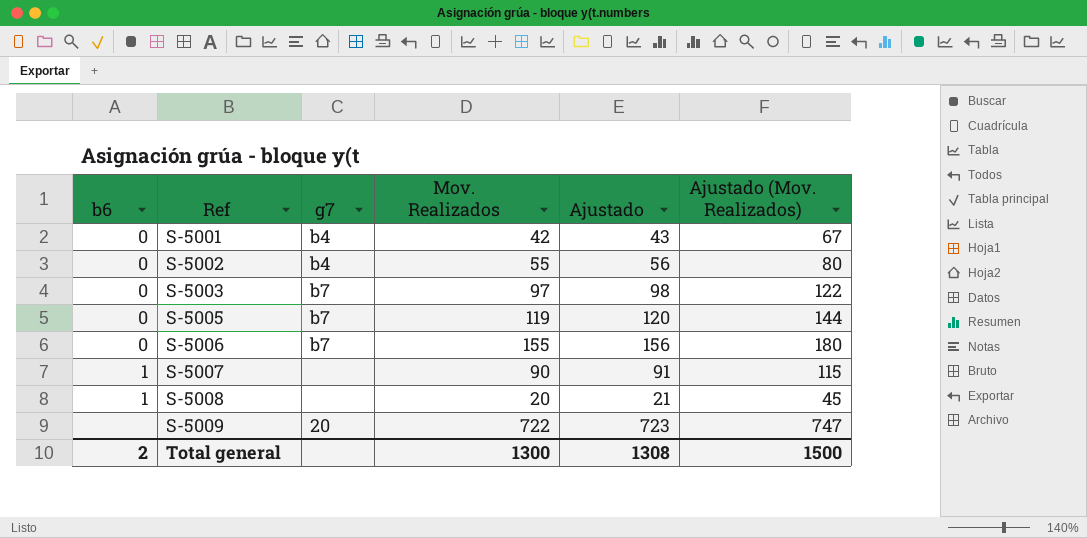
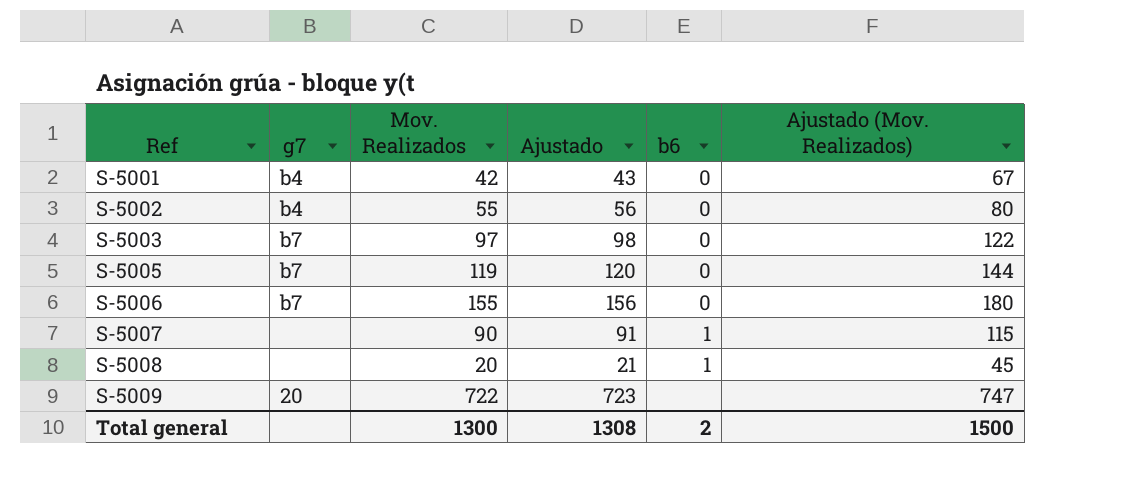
column b6 | position: 1 -> 5

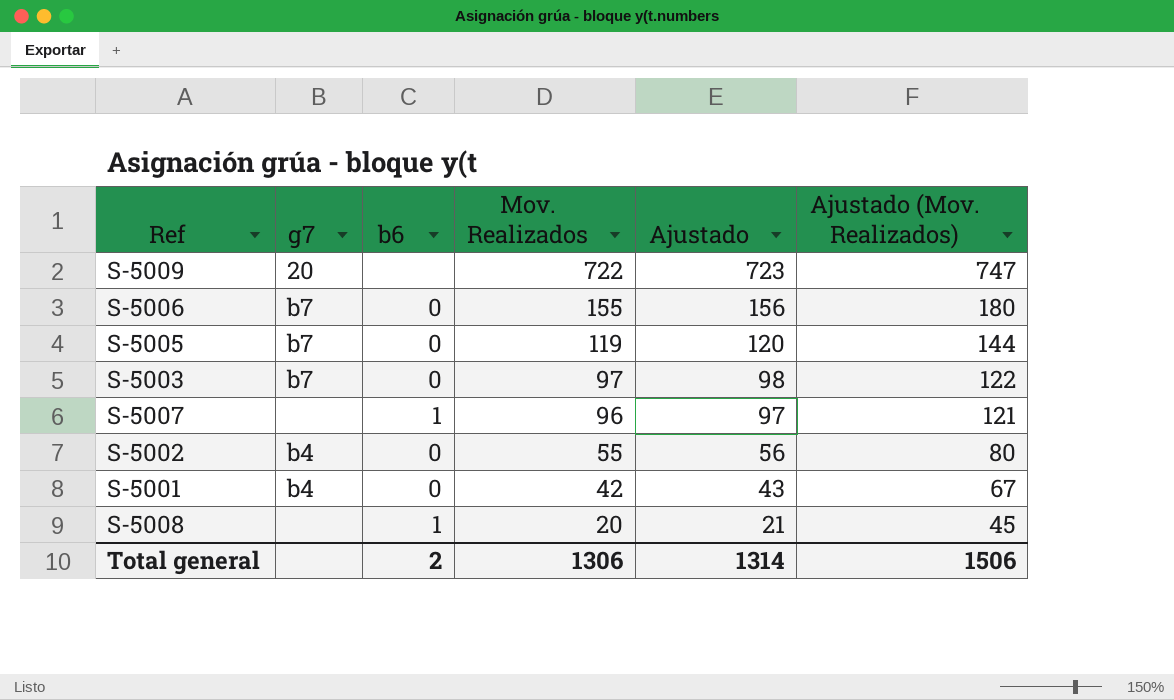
row order: Ref ascending -> Mov. Realizados descending
column b6 | position: 5 -> 3
S-5007 | Mov. Realizados: 90 -> 96
S-5007 | Ajustado: 91 -> 97
S-5007 | Ajustado (Mov. Realizados): 115 -> 121
Total general | Mov. Realizados: 1300 -> 1306
Total general | Ajustado: 1308 -> 1314
Total general | Ajustado (Mov. Realizados): 1500 -> 1506

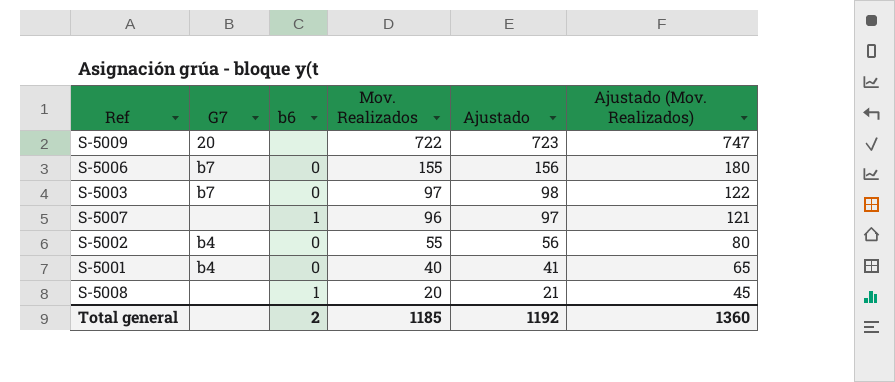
column name: g7 -> G7
row S-5005: b7 | 0 | 119 | 120 | 144 -> none
S-5001 | Mov. Realizados: 42 -> 40
S-5001 | Ajustado: 43 -> 41
S-5001 | Ajustado (Mov. Realizados): 67 -> 65
Total general | Mov. Realizados: 1306 -> 1185
Total general | Ajustado: 1314 -> 1192
Total general | Ajustado (Mov. Realizados): 1506 -> 1360

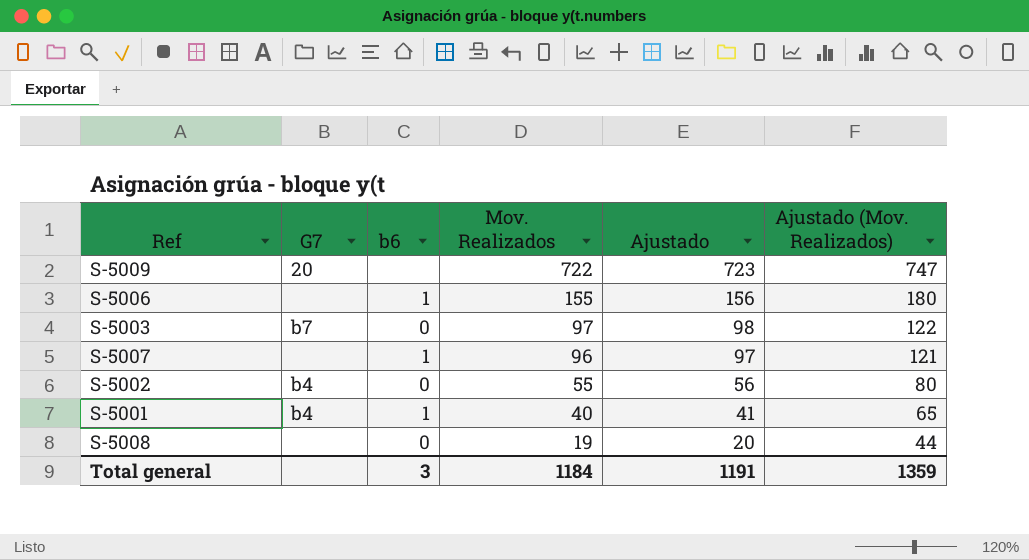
S-5006 | G7: b7 -> none
S-5006 | b6: 0 -> 1
S-5001 | b6: 0 -> 1
S-5008 | b6: 1 -> 0
S-5008 | Mov. Realizados: 20 -> 19
S-5008 | Ajustado: 21 -> 20
S-5008 | Ajustado (Mov. Realizados): 45 -> 44
Total general | b6: 2 -> 3
Total general | Mov. Realizados: 1185 -> 1184
Total general | Ajustado: 1192 -> 1191
Total general | Ajustado (Mov. Realizados): 1360 -> 1359

